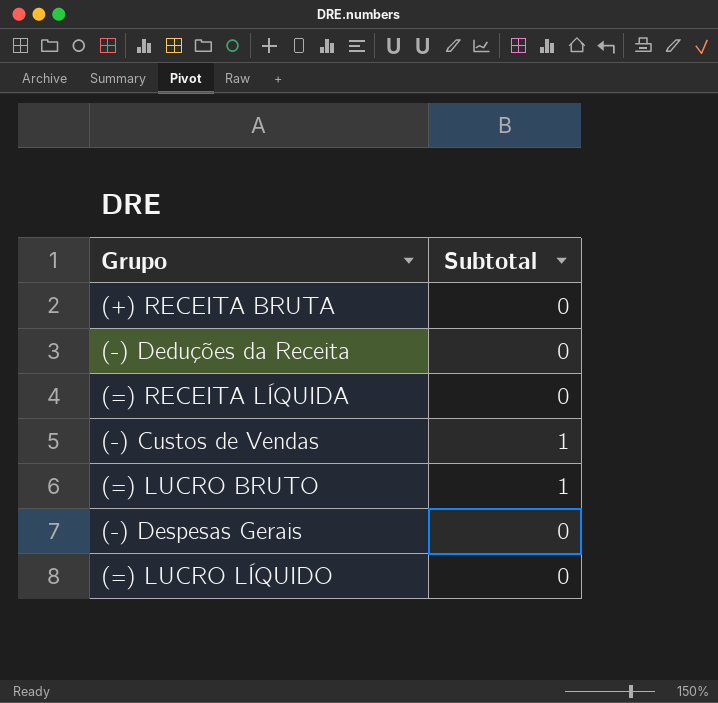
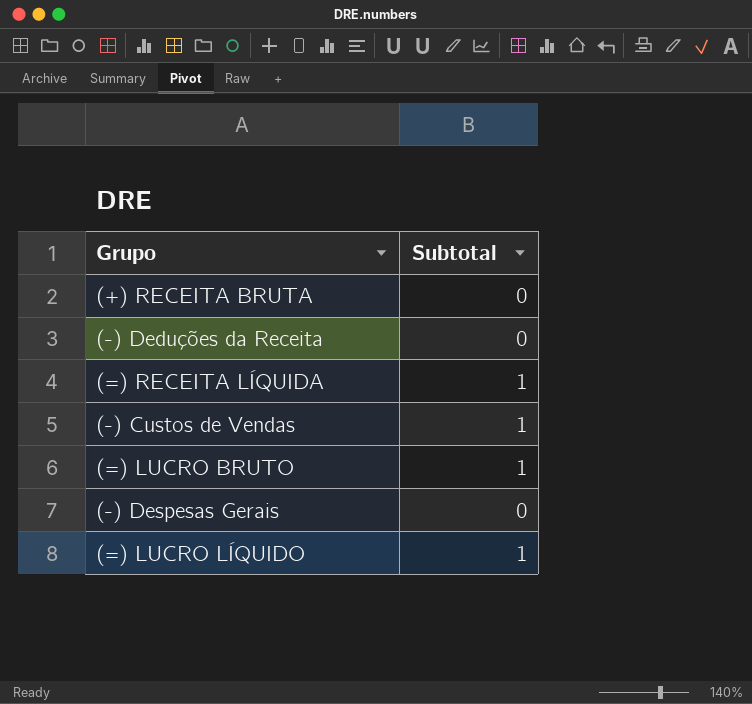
(=) RECEITA LÍQUIDA | Subtotal: 0 -> 1
(=) LUCRO LÍQUIDO | Subtotal: 0 -> 1

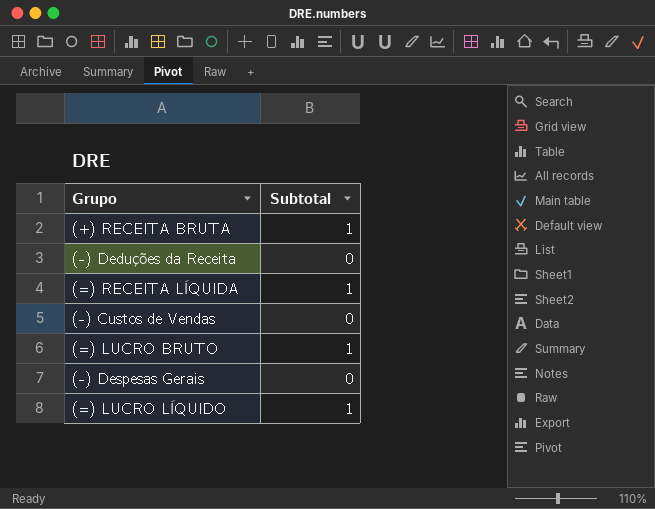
(+) RECEITA BRUTA | Subtotal: 0 -> 1
(-) Custos de Vendas | Subtotal: 1 -> 0

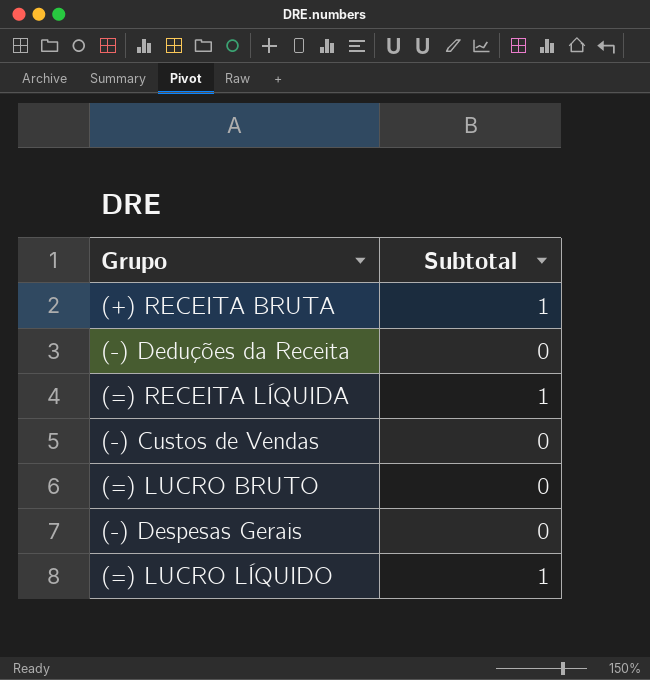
(=) LUCRO BRUTO | Subtotal: 1 -> 0

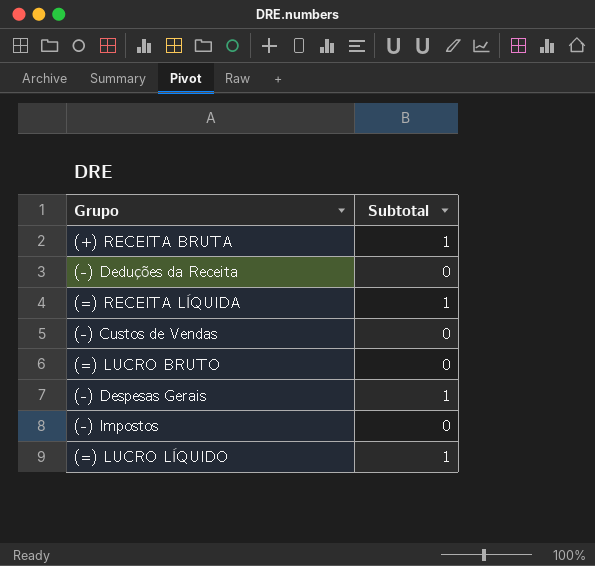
(-) Despesas Gerais | Subtotal: 0 -> 1
row (-) Impostos: none -> 0

